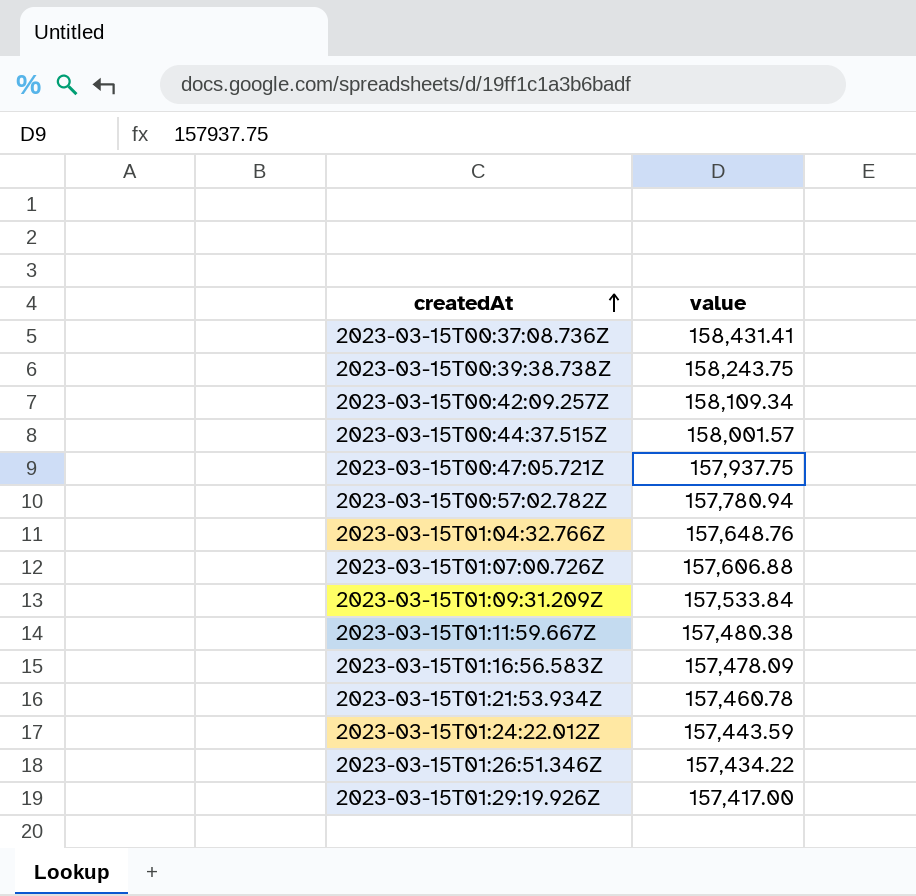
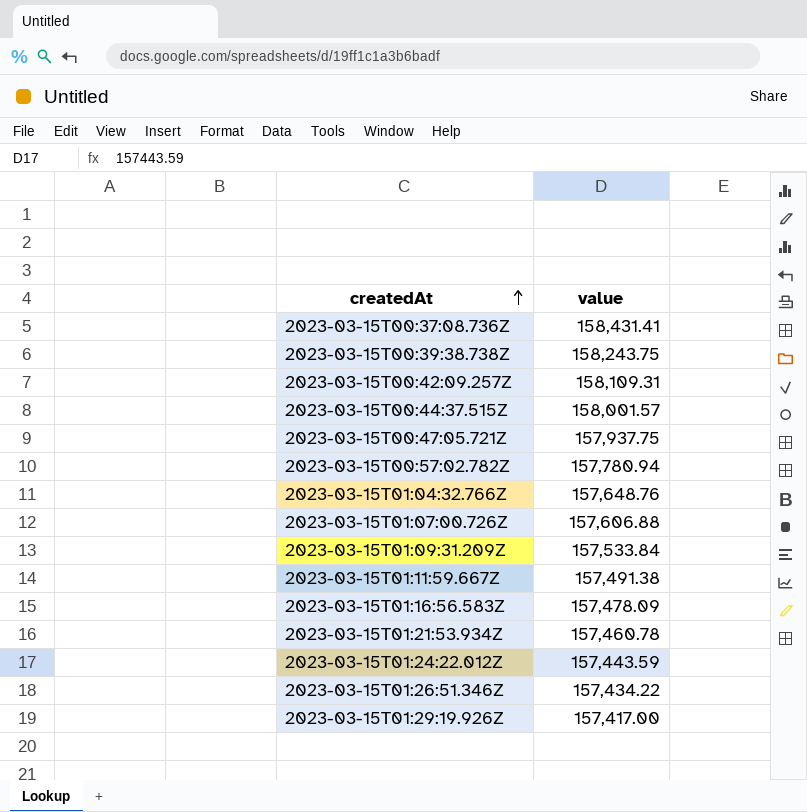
2023-03-15T00:42:09.257Z | value: 158,109.34 -> 158,109.31
2023-03-15T01:11:59.667Z | value: 157,480.38 -> 157,491.38

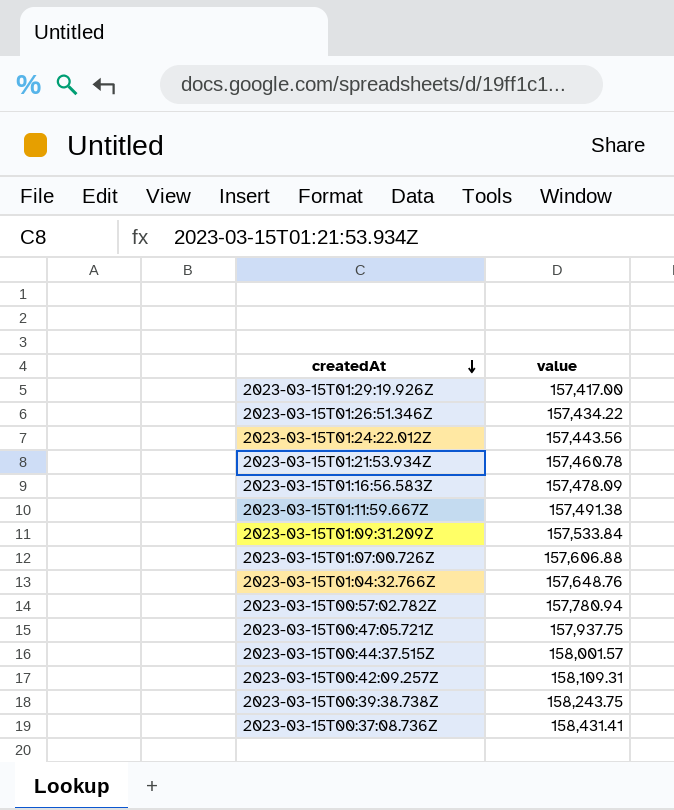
row order: createdAt ascending -> createdAt descending
2023-03-15T01:24:22.012Z | value: 157,443.59 -> 157,443.56

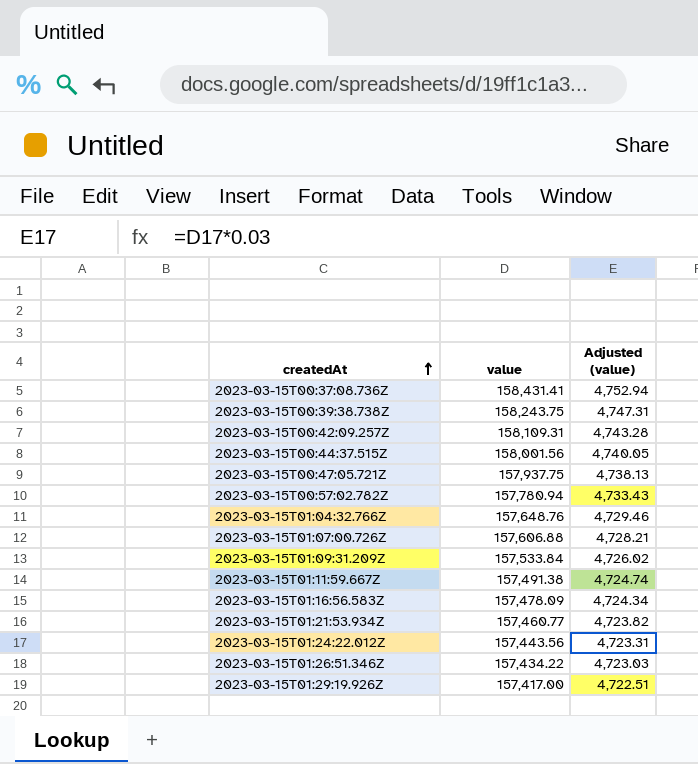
row order: createdAt descending -> createdAt ascending
column Adjusted (value) | formula: none -> [value] * 0.03
2023-03-15T00:44:37.515Z | value: 158,001.57 -> 158,001.56
2023-03-15T01:21:53.934Z | value: 157,460.78 -> 157,460.77

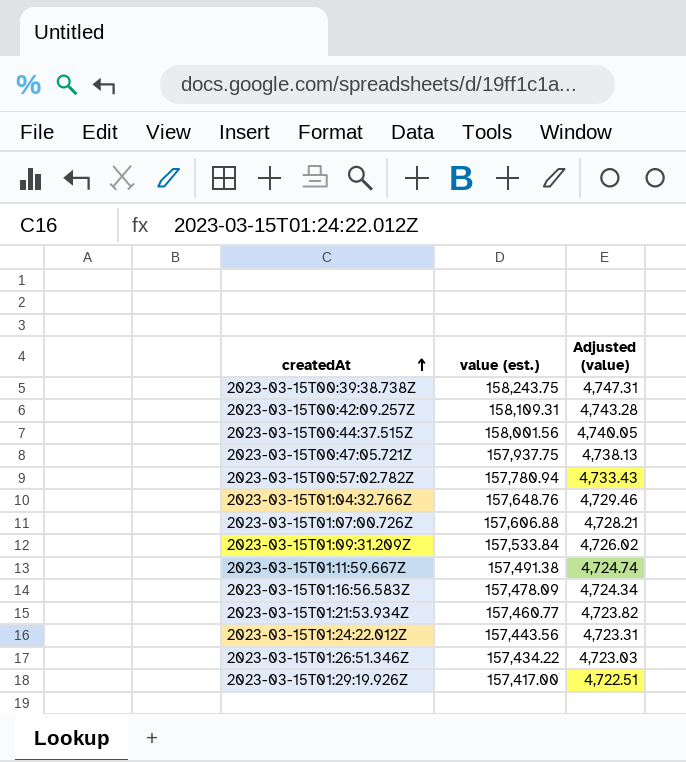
column name: value -> value (est.)
row 2023-03-15T00:37:08.736Z: 158,431.41 | 4,752.94 -> none

